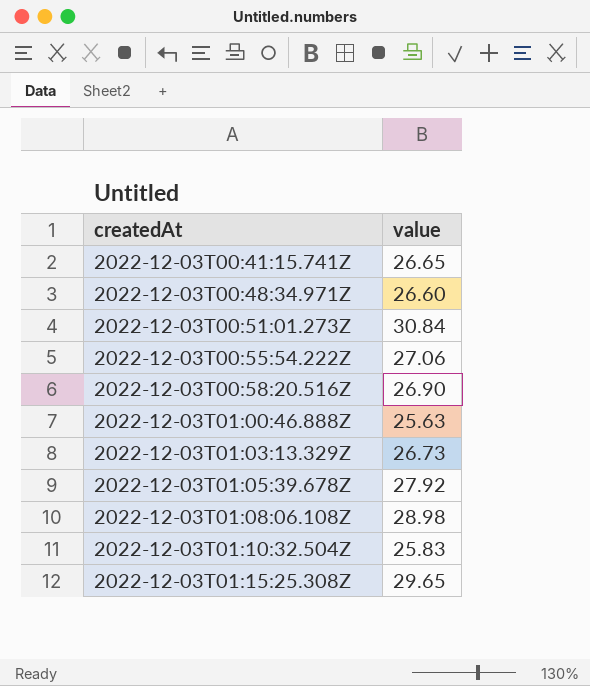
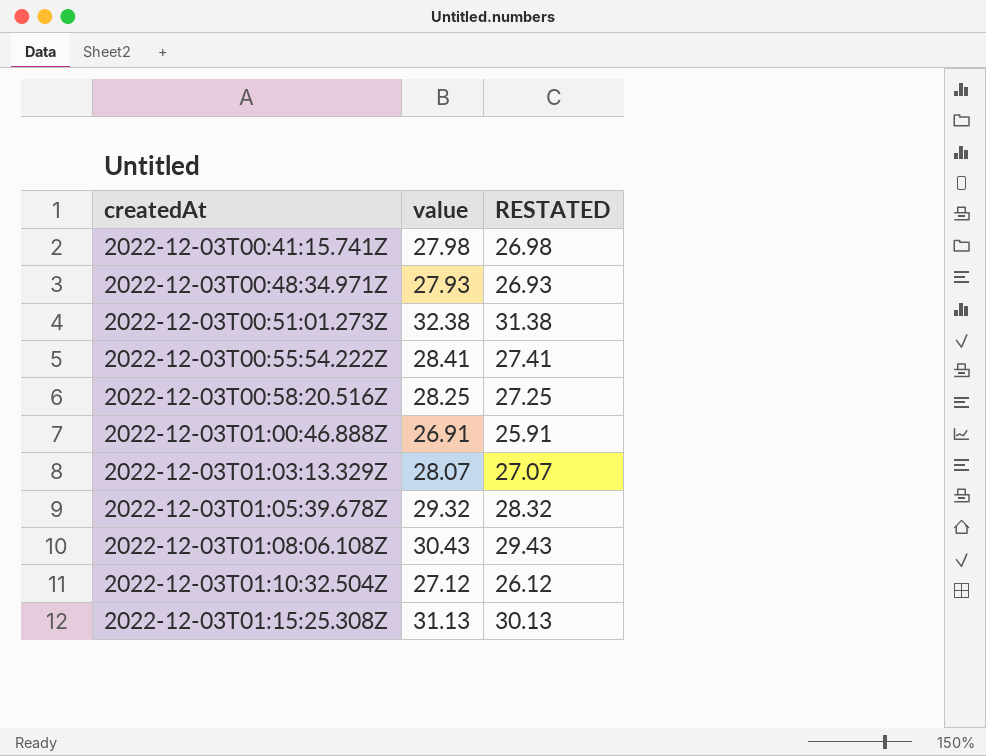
column RESTATED | formula: none -> [value] - 1
2022-12-03T00:41:15.741Z | value: 26.65 -> 27.98
2022-12-03T00:48:34.971Z | value: 26.60 -> 27.93
2022-12-03T00:51:01.273Z | value: 30.84 -> 32.38
2022-12-03T00:55:54.222Z | value: 27.06 -> 28.41
2022-12-03T00:58:20.516Z | value: 26.90 -> 28.25
2022-12-03T01:00:46.888Z | value: 25.63 -> 26.91
2022-12-03T01:03:13.329Z | value: 26.73 -> 28.07
2022-12-03T01:05:39.678Z | value: 27.92 -> 29.32
2022-12-03T01:08:06.108Z | value: 28.98 -> 30.43
2022-12-03T01:10:32.504Z | value: 25.83 -> 27.12
2022-12-03T01:15:25.308Z | value: 29.65 -> 31.13

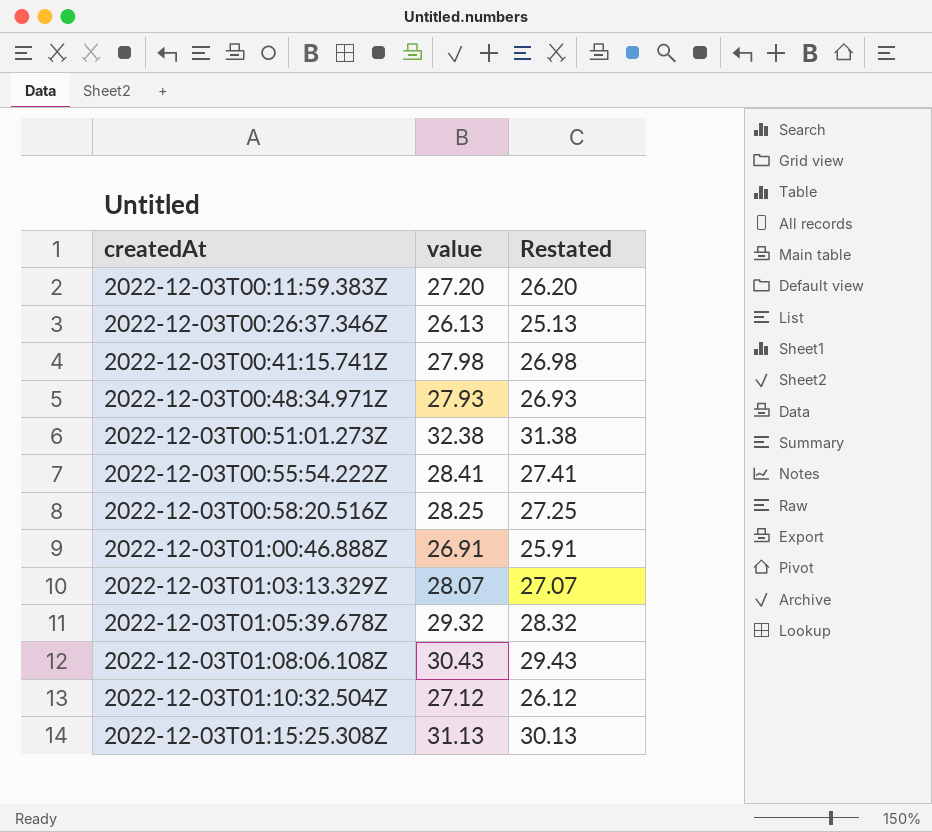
column name: RESTATED -> Restated
row 2022-12-03T00:11:59.383Z: none -> 27.20 | 26.20
row 2022-12-03T00:26:37.346Z: none -> 26.13 | 25.13

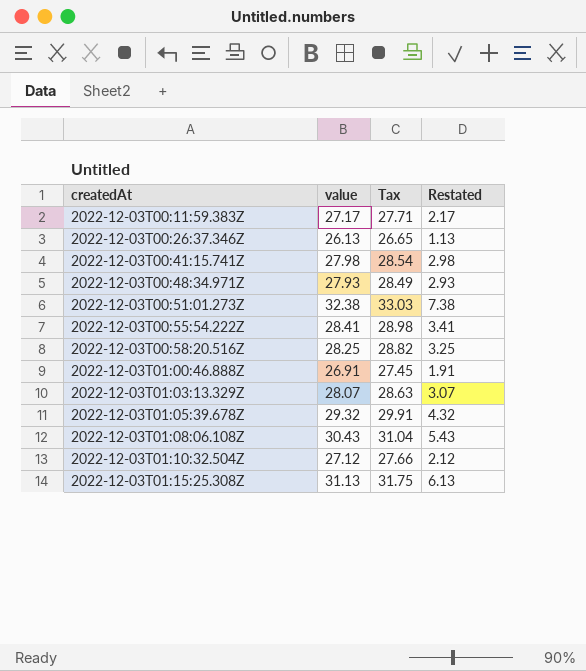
column Tax | formula: none -> [value] * 1.02
column Restated | formula: [value] - 1 -> [value] - 25
2022-12-03T00:11:59.383Z | value: 27.20 -> 27.17

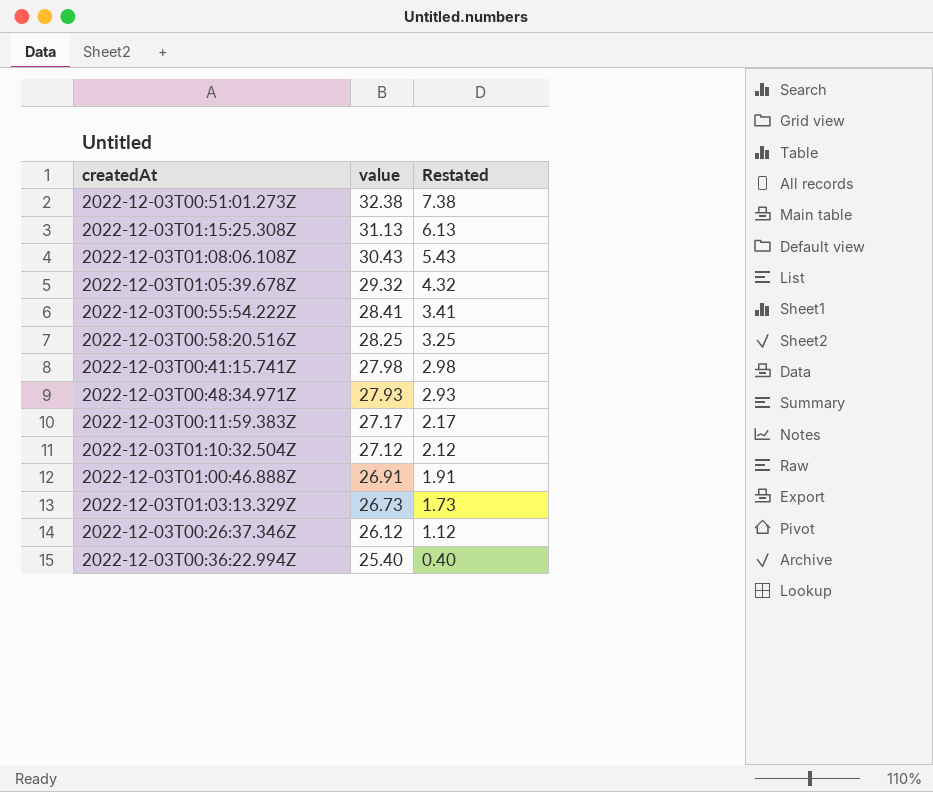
row order: createdAt ascending -> value descending
column Tax | formula: [value] * 1.02 -> none
2022-12-03T01:03:13.329Z | value: 28.07 -> 26.73
2022-12-03T01:03:13.329Z | Restated: 3.07 -> 1.73
2022-12-03T00:26:37.346Z | value: 26.13 -> 26.12
2022-12-03T00:26:37.346Z | Restated: 1.13 -> 1.12
row 2022-12-03T00:36:22.994Z: none -> 25.40 | 0.40

